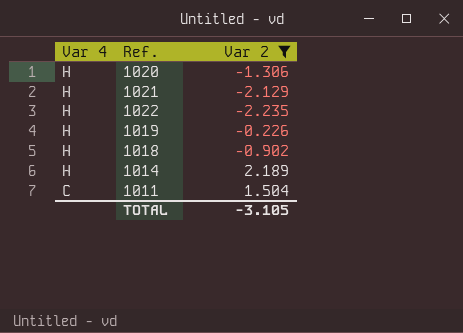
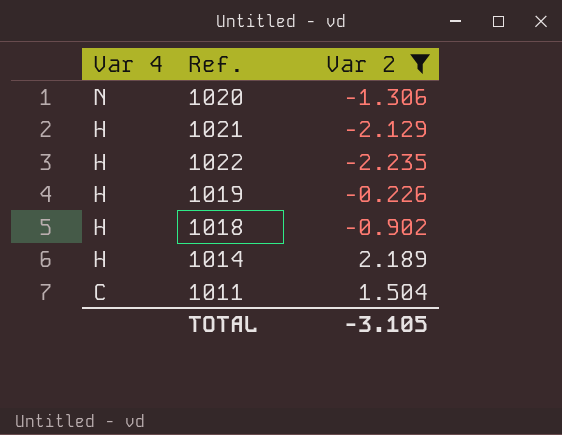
1020 | Var 4: H -> N

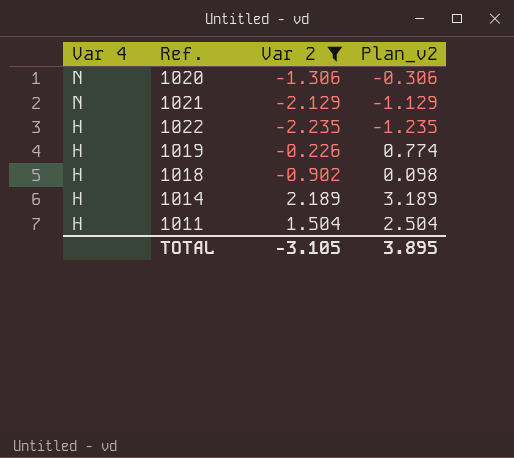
column Plan_v2 | formula: none -> [Var 2] + 1
1021 | Var 4: H -> N
1011 | Var 4: C -> H

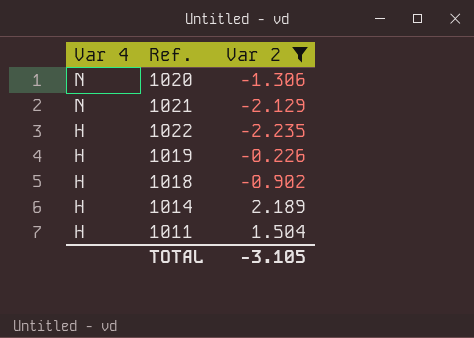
column Plan_v2 | formula: [Var 2] + 1 -> none

